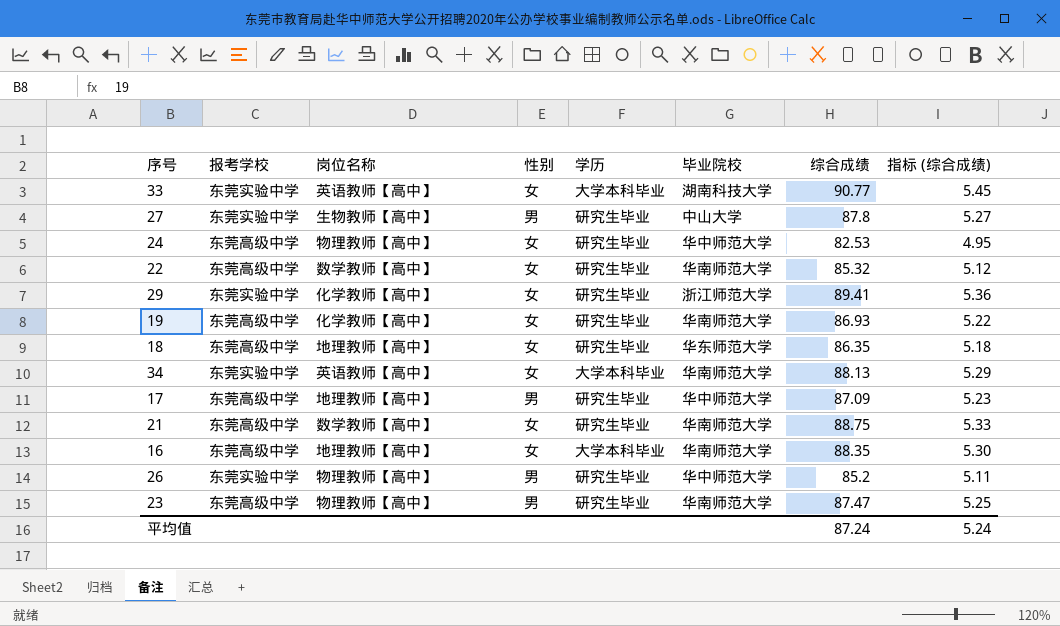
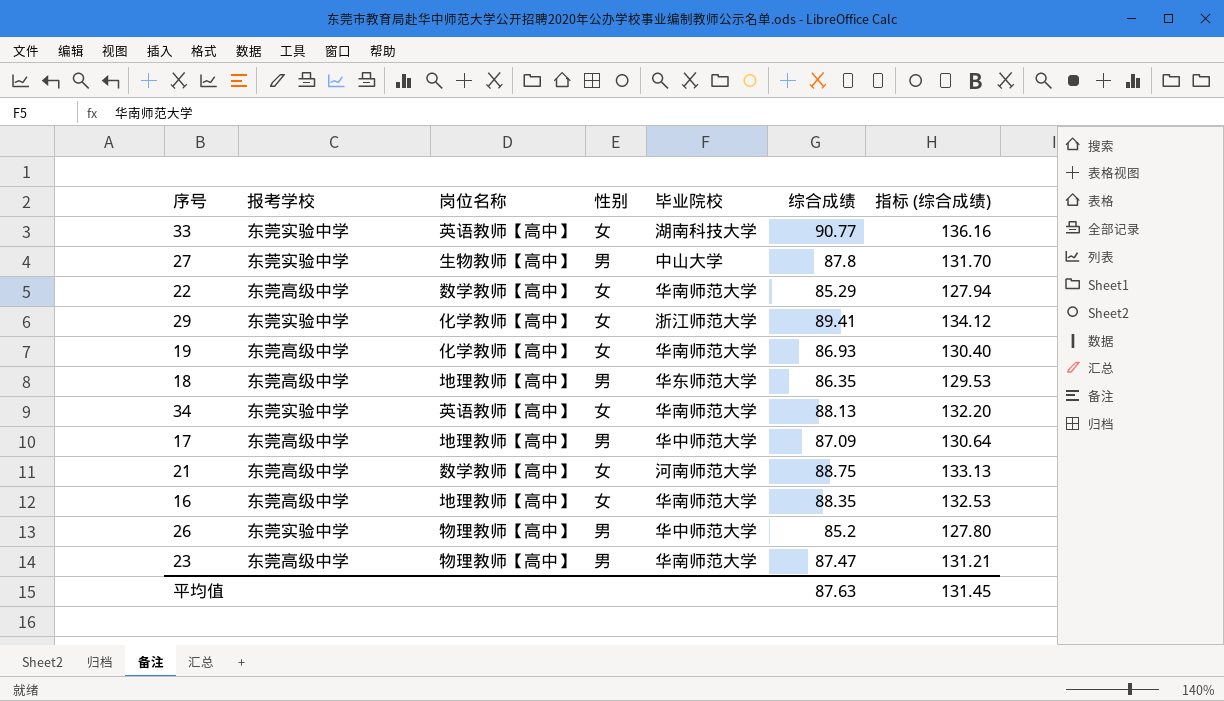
column 学历 | position: 5 -> none
column 指标 (综合成绩) | formula: [综合成绩] * 0.06 -> [综合成绩] * 1.5
row 24: 东莞高级中学 | 物理教师【高中】 | 女 | 研究生毕业 | 华中师范大学 | 82.53 | 4.95 -> none
22 | 综合成绩: 85.32 -> 85.29
18 | 性别: 女 -> 男
21 | 毕业院校: 华南师范大学 -> 河南师范大学
平均值 | 综合成绩: 87.24 -> 87.63
平均值 | 指标 (综合成绩): 5.24 -> 131.45

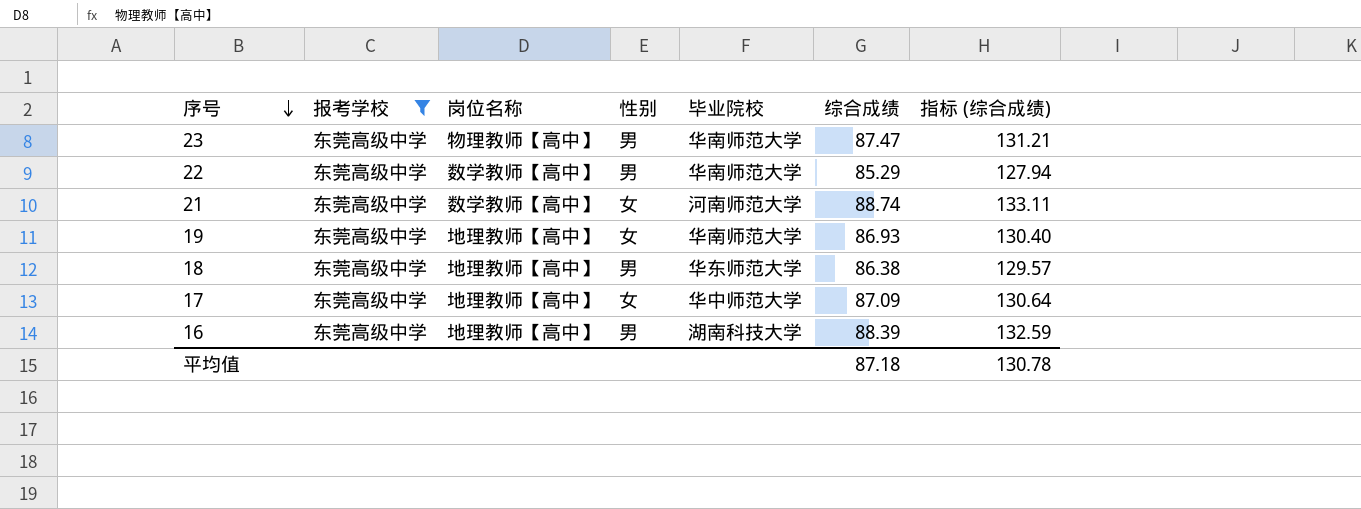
filter: none -> 报考学校 = 东莞高级中学
row order: none -> 序号 descending
22 | 性别: 女 -> 男
21 | 综合成绩: 88.75 -> 88.74
21 | 指标 (综合成绩): 133.13 -> 133.11
19 | 岗位名称: 化学教师【高中】 -> 地理教师【高中】
18 | 综合成绩: 86.35 -> 86.38
18 | 指标 (综合成绩): 129.53 -> 129.57
17 | 性别: 男 -> 女
16 | 性别: 女 -> 男
16 | 毕业院校: 华南师范大学 -> 湖南科技大学
16 | 综合成绩: 88.35 -> 88.39
16 | 指标 (综合成绩): 132.53 -> 132.59
平均值 | 综合成绩: 87.63 -> 87.18
平均值 | 指标 (综合成绩): 131.45 -> 130.78

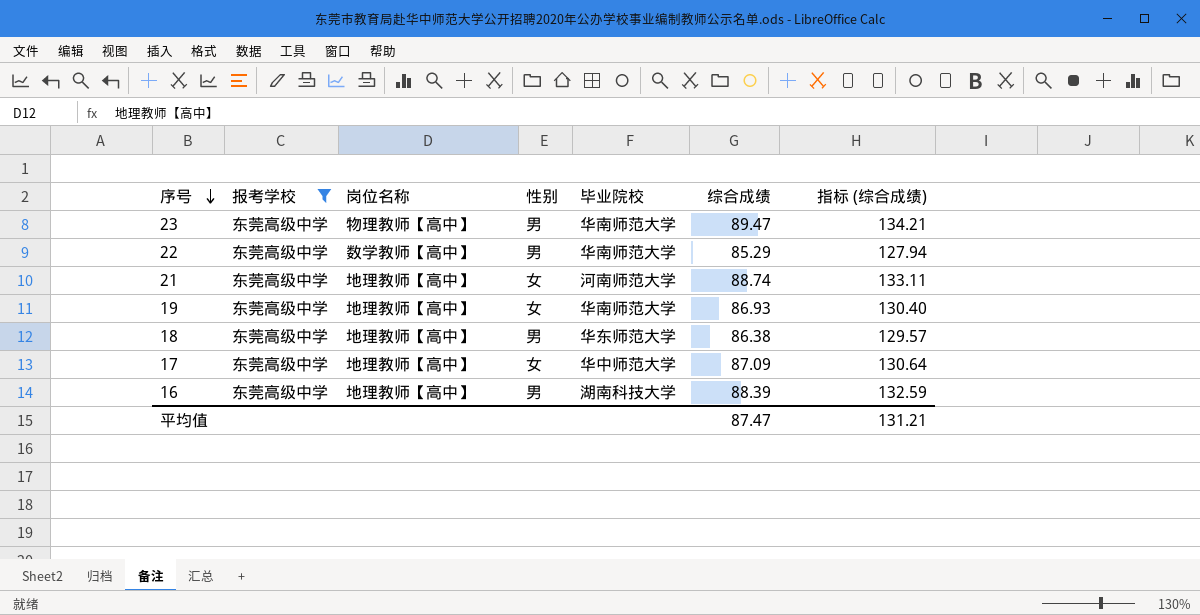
23 | 综合成绩: 87.47 -> 89.47
23 | 指标 (综合成绩): 131.21 -> 134.21
21 | 岗位名称: 数学教师【高中】 -> 地理教师【高中】
平均值 | 综合成绩: 87.18 -> 87.47
平均值 | 指标 (综合成绩): 130.78 -> 131.21

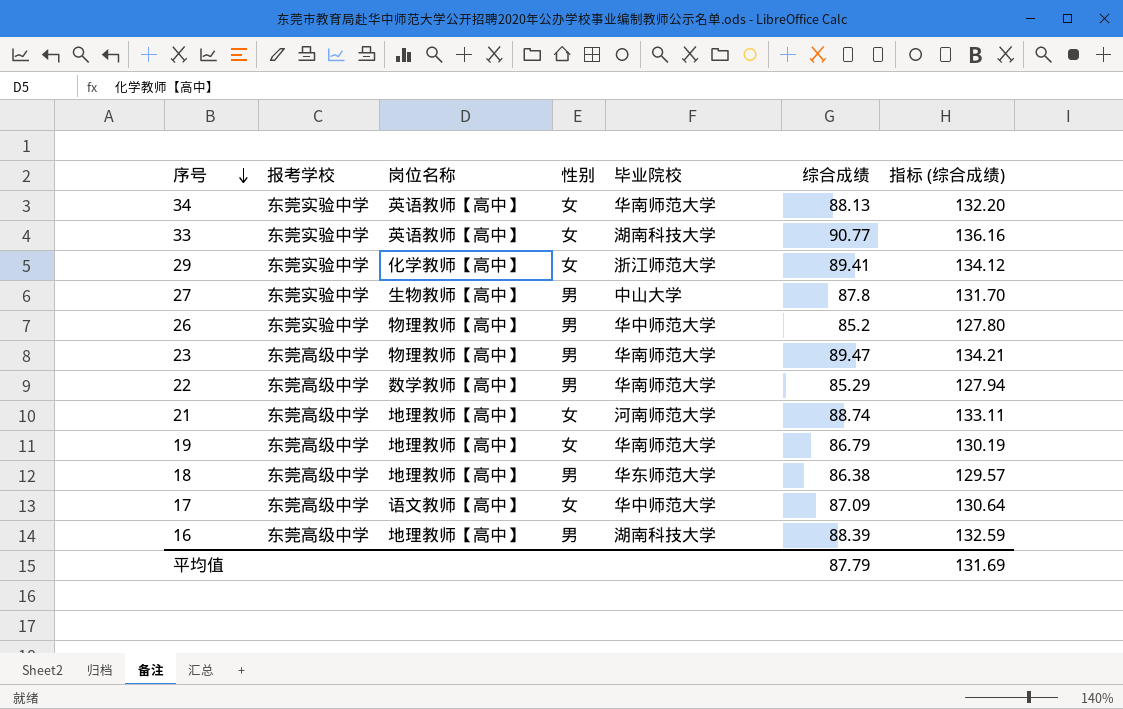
filter: 报考学校 = 东莞高级中学 -> none
19 | 综合成绩: 86.93 -> 86.79
19 | 指标 (综合成绩): 130.40 -> 130.19
17 | 岗位名称: 地理教师【高中】 -> 语文教师【高中】
平均值 | 综合成绩: 87.47 -> 87.79
平均值 | 指标 (综合成绩): 131.21 -> 131.69

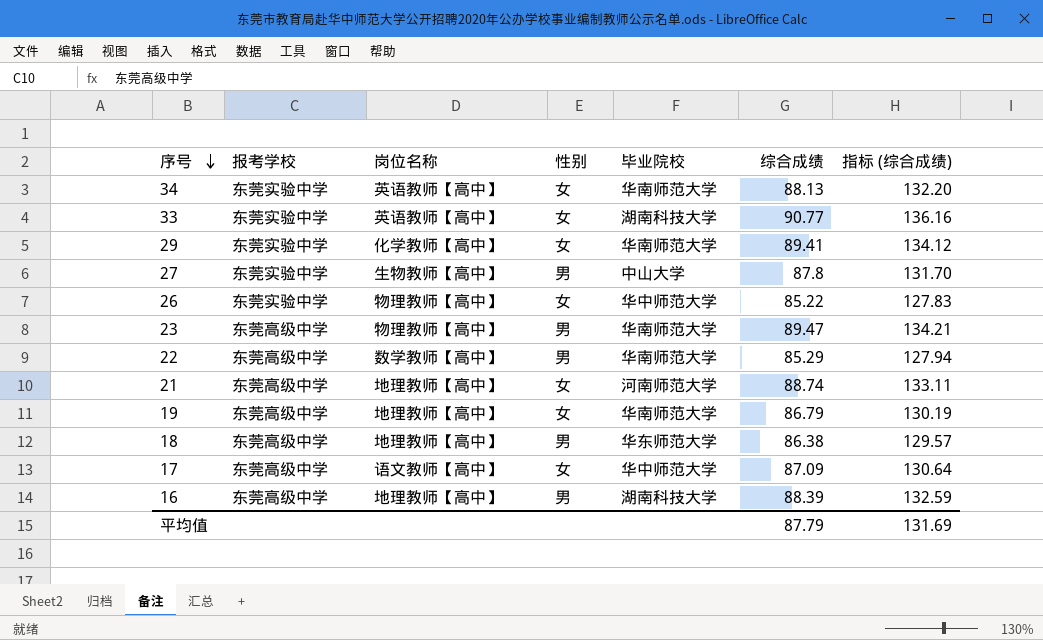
29 | 毕业院校: 浙江师范大学 -> 华南师范大学
26 | 性别: 男 -> 女
26 | 综合成绩: 85.2 -> 85.22
26 | 指标 (综合成绩): 127.80 -> 127.83

